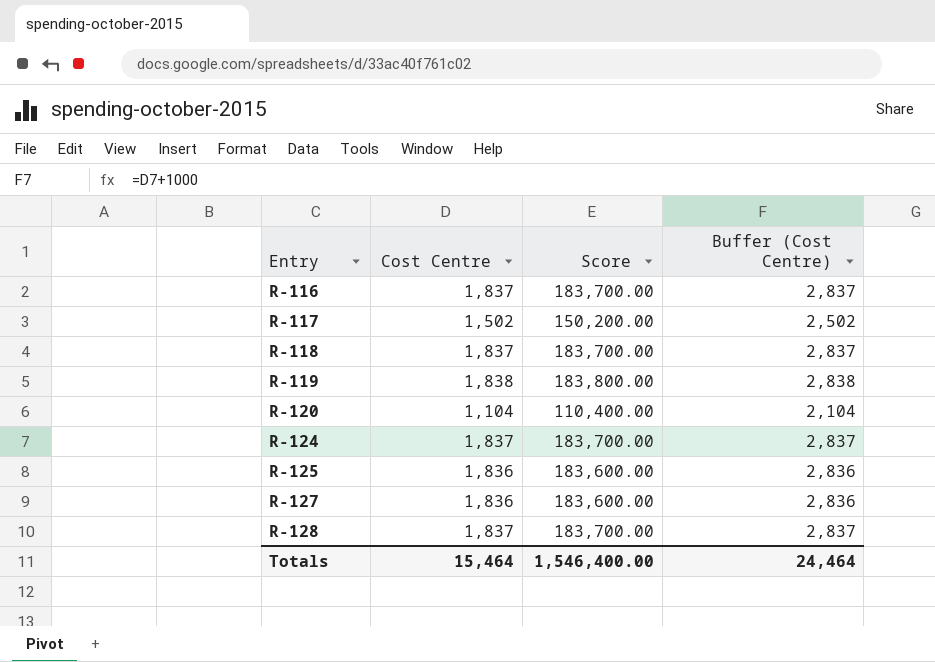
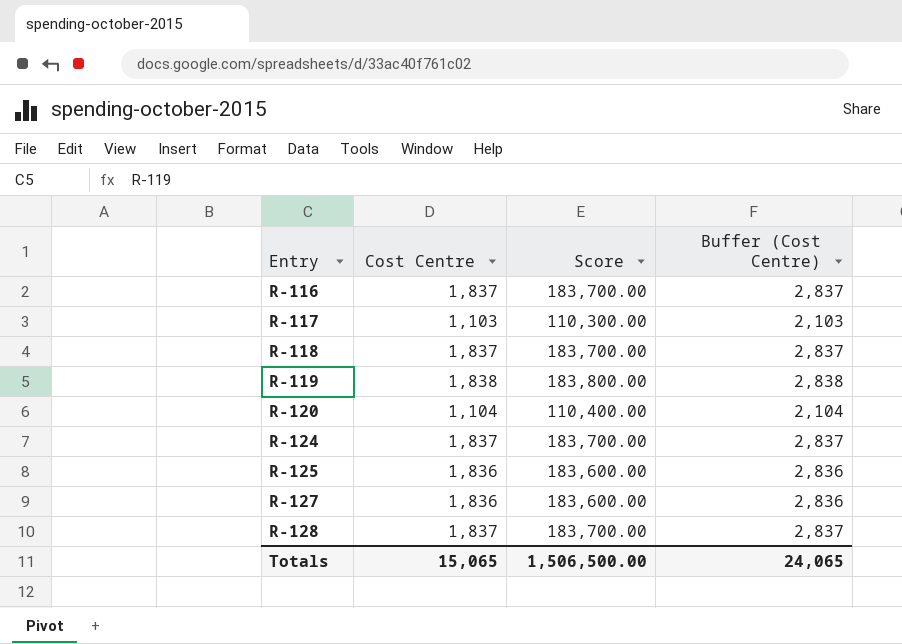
R-117 | Cost Centre: 1,502 -> 1,103
R-117 | Score: 150,200.00 -> 110,300.00
R-117 | Buffer (Cost Centre): 2,502 -> 2,103
Totals | Cost Centre: 15,464 -> 15,065
Totals | Score: 1,546,400.00 -> 1,506,500.00
Totals | Buffer (Cost Centre): 24,464 -> 24,065

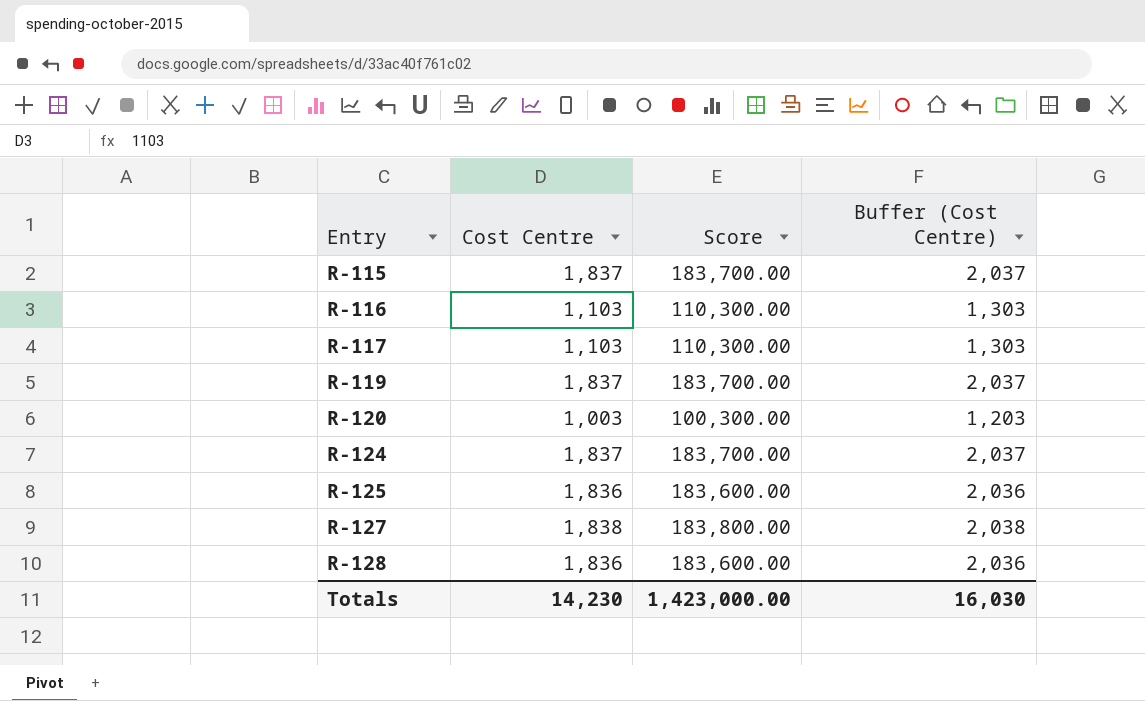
column Buffer (Cost Centre) | formula: [Cost Centre] + 1000 -> [Cost Centre] + 200
row R-118: 1,837 | 183,700.00 | 2,837 -> none
row R-115: none -> 1,837 | 183,700.00 | 2,037
R-116 | Cost Centre: 1,837 -> 1,103
R-116 | Score: 183,700.00 -> 110,300.00
R-119 | Cost Centre: 1,838 -> 1,837
R-119 | Score: 183,800.00 -> 183,700.00
R-120 | Cost Centre: 1,104 -> 1,003
R-120 | Score: 110,400.00 -> 100,300.00
R-127 | Cost Centre: 1,836 -> 1,838
R-127 | Score: 183,600.00 -> 183,800.00
R-128 | Cost Centre: 1,837 -> 1,836
R-128 | Score: 183,700.00 -> 183,600.00
Totals | Cost Centre: 15,065 -> 14,230
Totals | Score: 1,506,500.00 -> 1,423,000.00
Totals | Buffer (Cost Centre): 24,065 -> 16,030

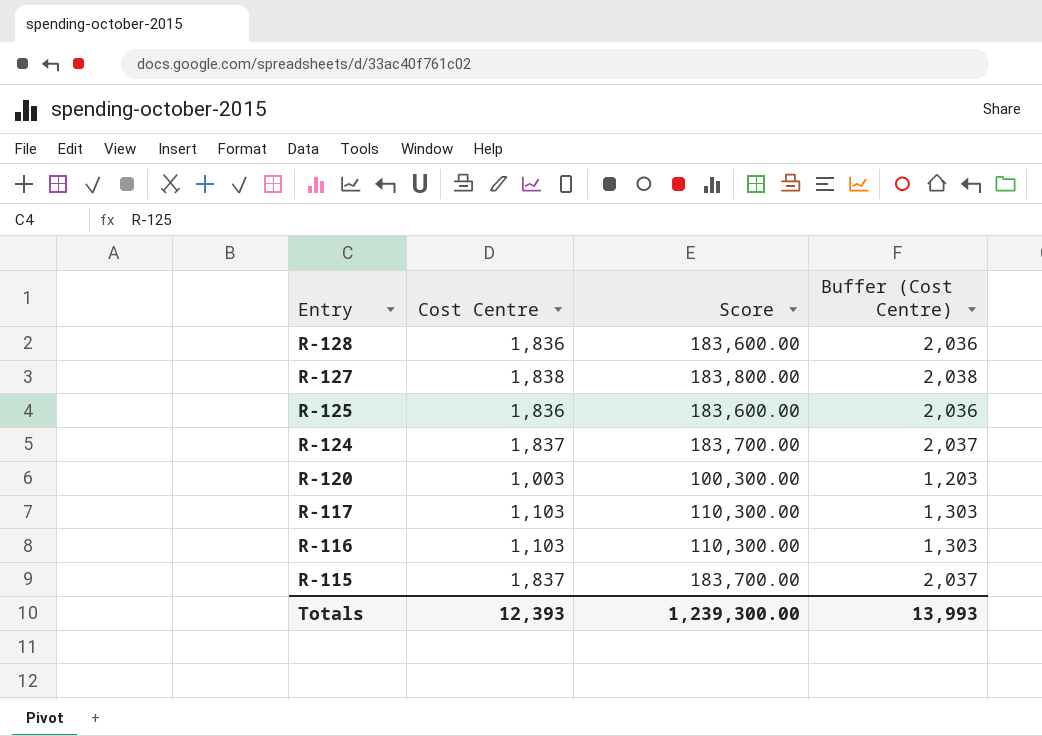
row order: Entry ascending -> Entry descending
row R-119: 1,837 | 183,700.00 | 2,037 -> none
Totals | Cost Centre: 14,230 -> 12,393
Totals | Score: 1,423,000.00 -> 1,239,300.00
Totals | Buffer (Cost Centre): 16,030 -> 13,993

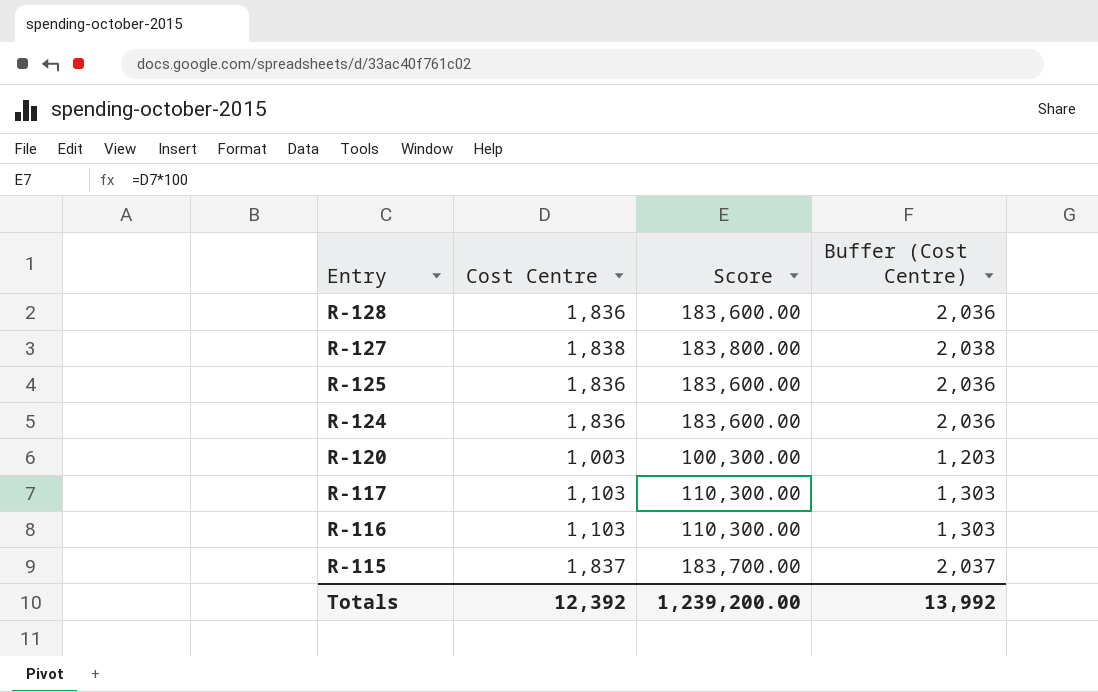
R-124 | Cost Centre: 1,837 -> 1,836
R-124 | Score: 183,700.00 -> 183,600.00
R-124 | Buffer (Cost Centre): 2,037 -> 2,036
Totals | Cost Centre: 12,393 -> 12,392
Totals | Score: 1,239,300.00 -> 1,239,200.00
Totals | Buffer (Cost Centre): 13,993 -> 13,992

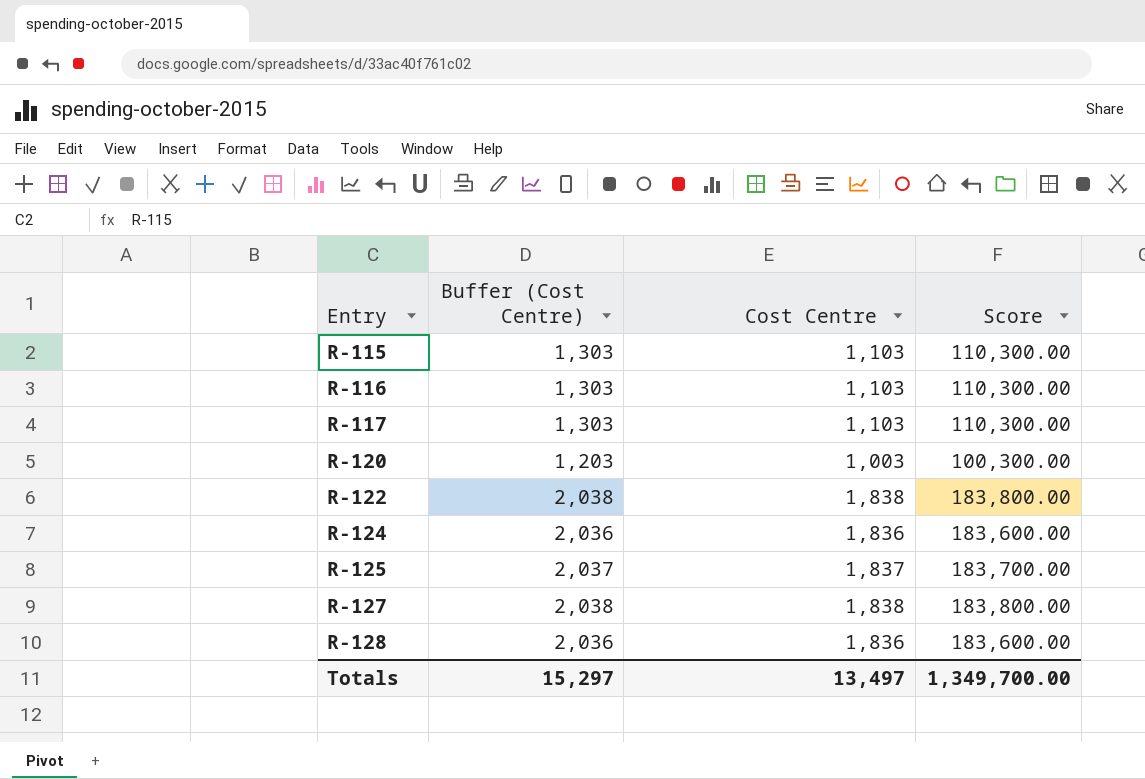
row order: Entry descending -> Entry ascending
column Buffer (Cost Centre) | position: 4 -> 2
R-115 | Buffer (Cost Centre): 2,037 -> 1,303
R-115 | Cost Centre: 1,837 -> 1,103
R-115 | Score: 183,700.00 -> 110,300.00
row R-122: none -> 2,038 | 1,838 | 183,800.00
R-125 | Buffer (Cost Centre): 2,036 -> 2,037
R-125 | Cost Centre: 1,836 -> 1,837
R-125 | Score: 183,600.00 -> 183,700.00
Totals | Buffer (Cost Centre): 13,992 -> 15,297
Totals | Cost Centre: 12,392 -> 13,497
Totals | Score: 1,239,200.00 -> 1,349,700.00

